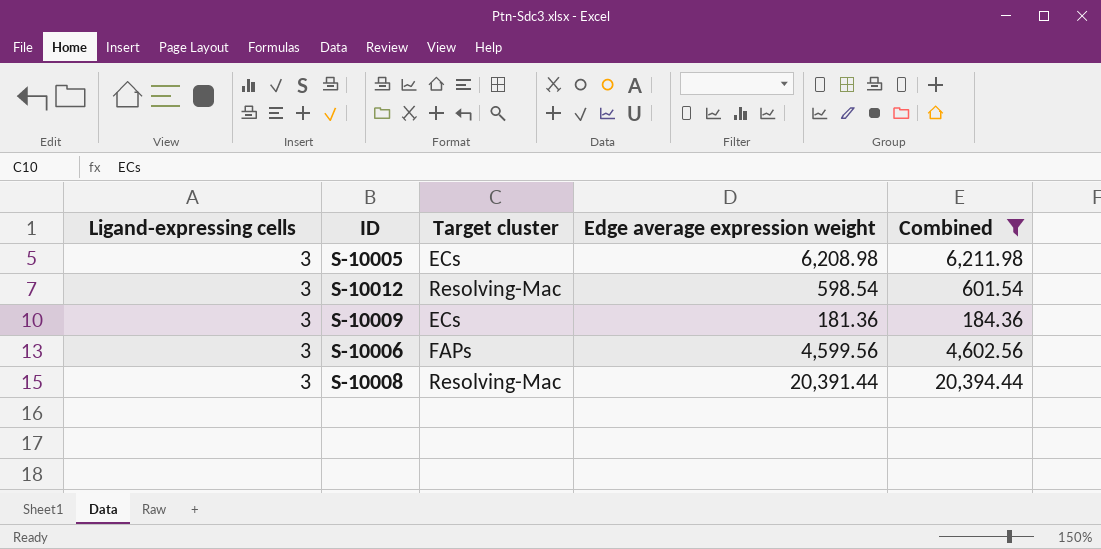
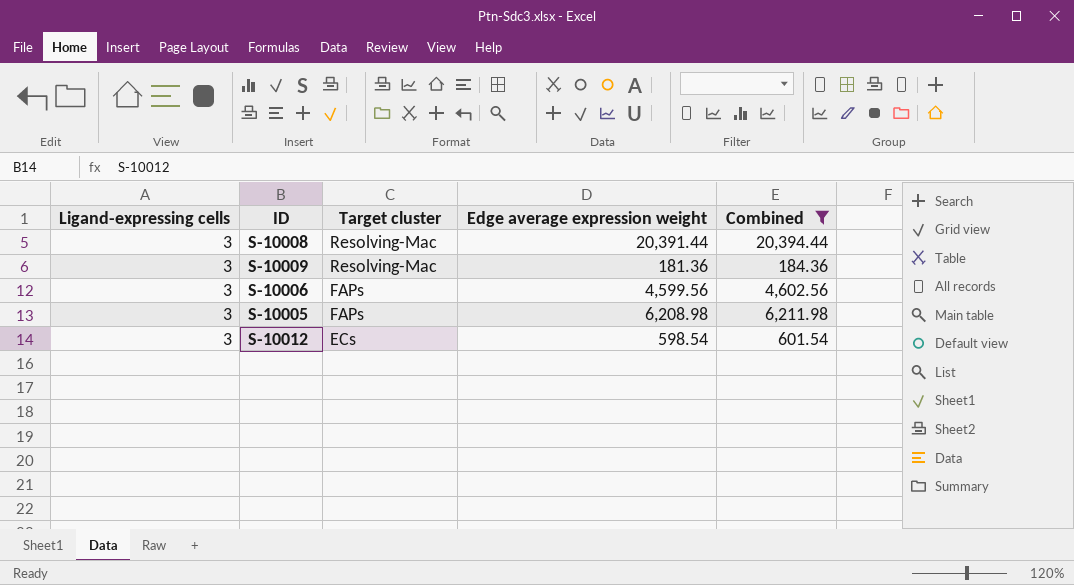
row order: none -> Target cluster descending
S-10009 | Target cluster: ECs -> Resolving-Mac
S-10005 | Target cluster: ECs -> FAPs
S-10012 | Target cluster: Resolving-Mac -> ECs

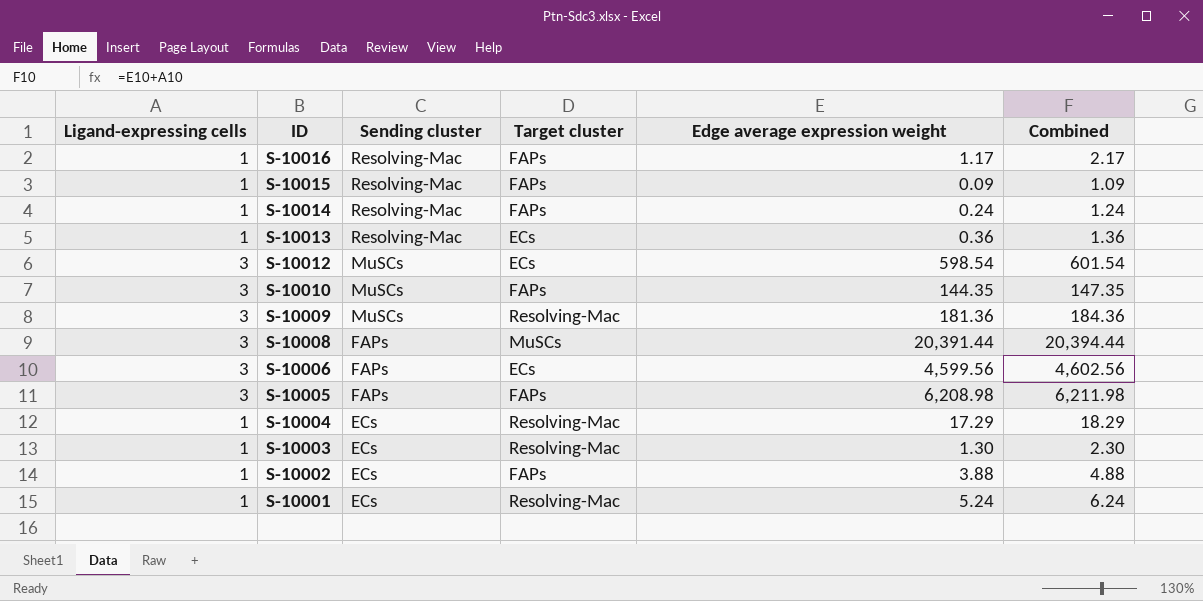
filter: Combined >= 184.36 -> none
row order: Target cluster descending -> ID descending
column Sending cluster | position: none -> 3
S-10008 | Target cluster: Resolving-Mac -> MuSCs
S-10006 | Target cluster: FAPs -> ECs

